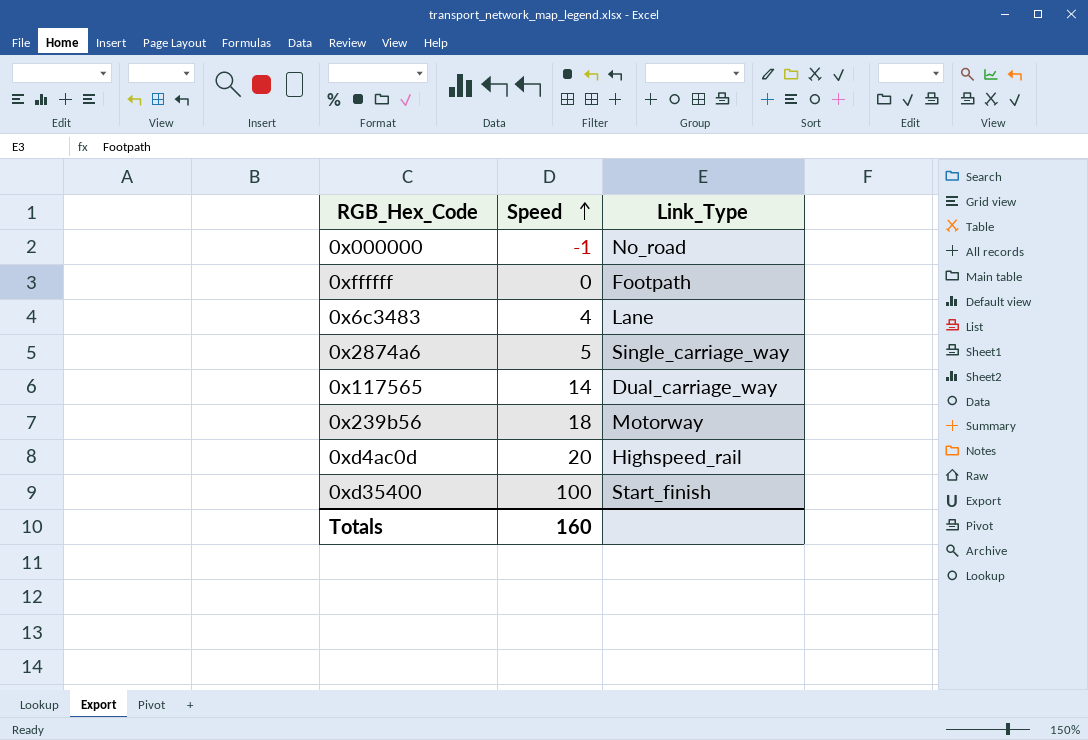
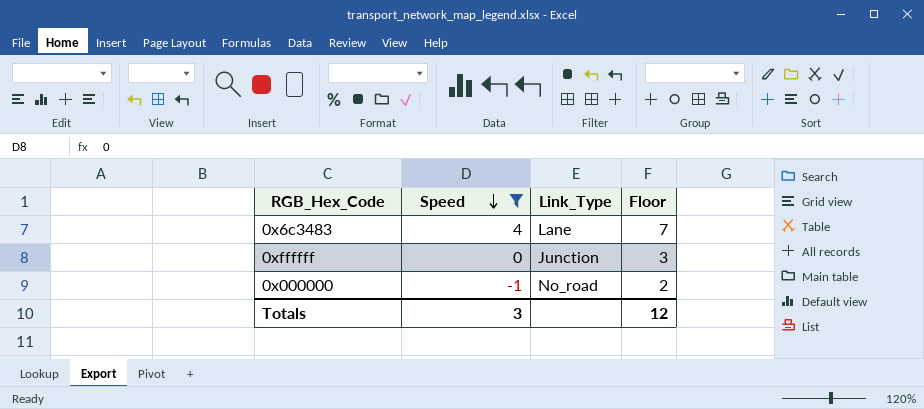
filter: none -> Speed <= 4
row order: Speed ascending -> Speed descending
column Floor | formula: none -> [Speed] + 3
0xffffff | Link_Type: Footpath -> Junction
Totals | Speed: 160 -> 3

